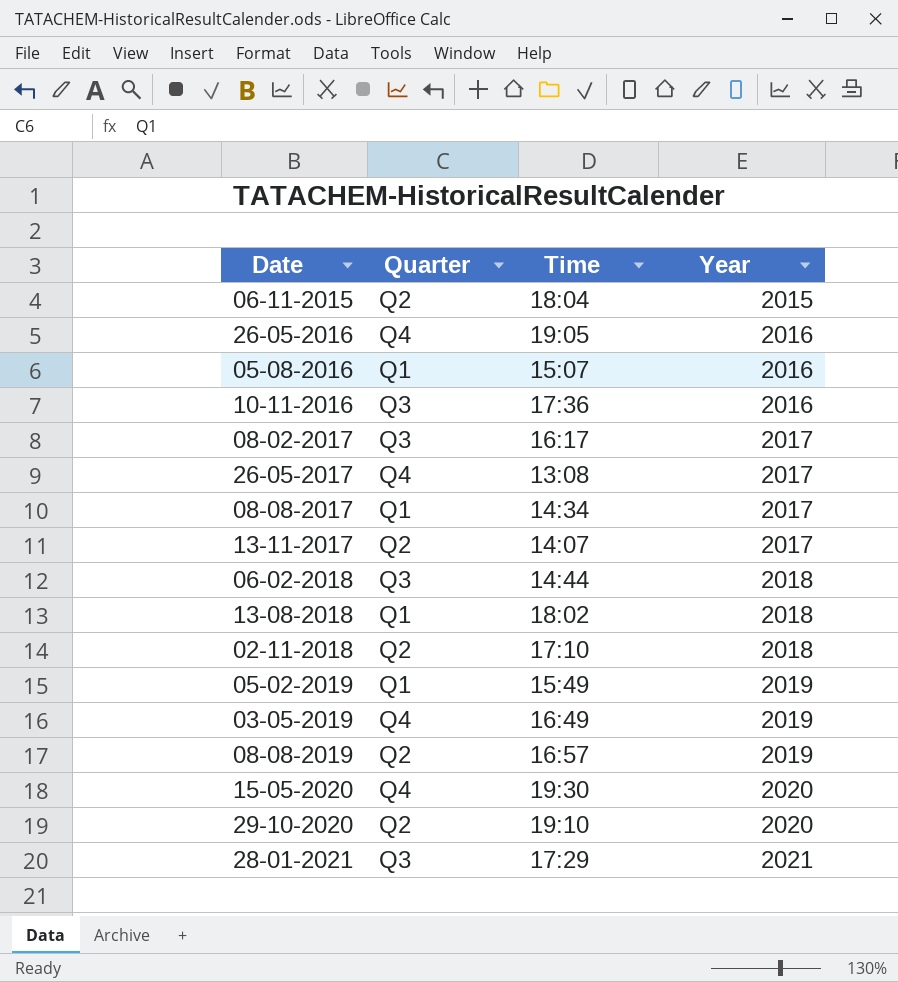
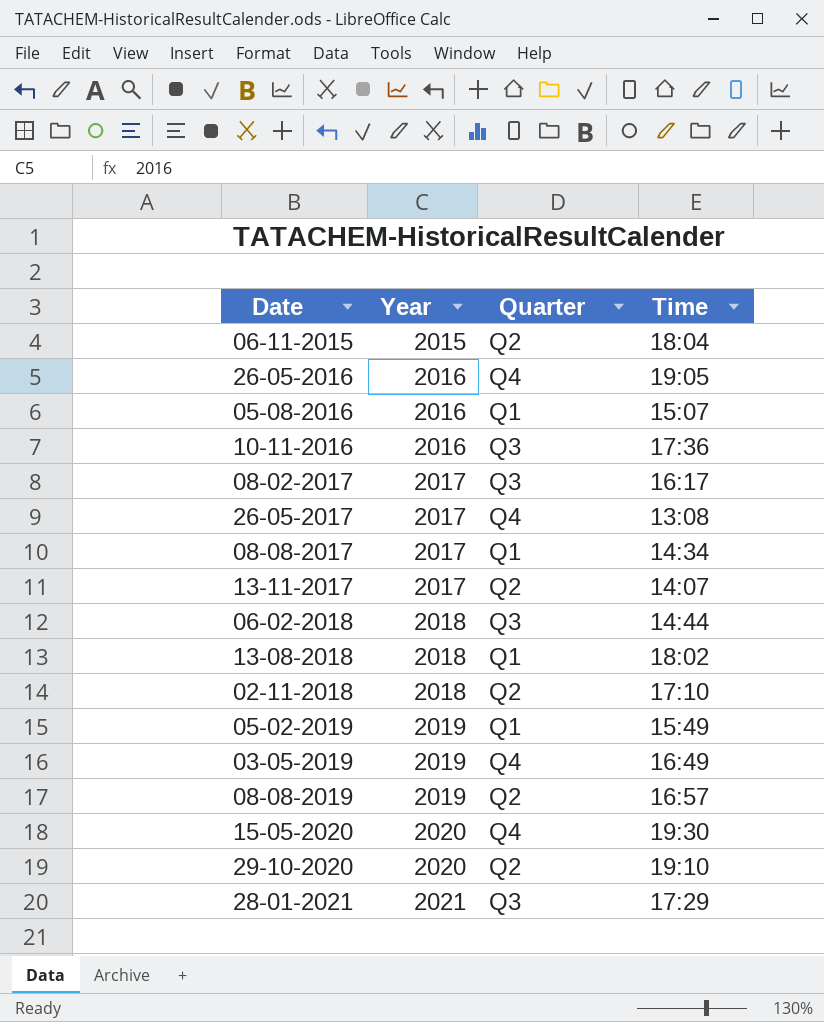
column Year | position: 4 -> 2

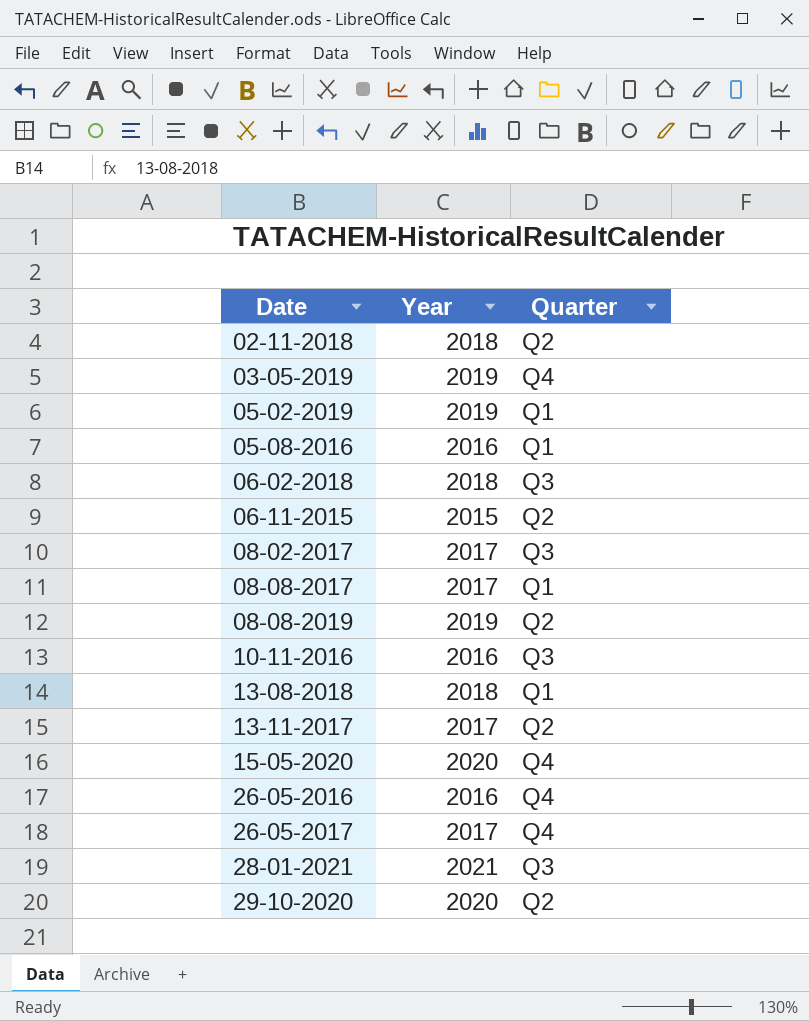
row order: Year ascending -> Date ascending
column Time | position: 4 -> none

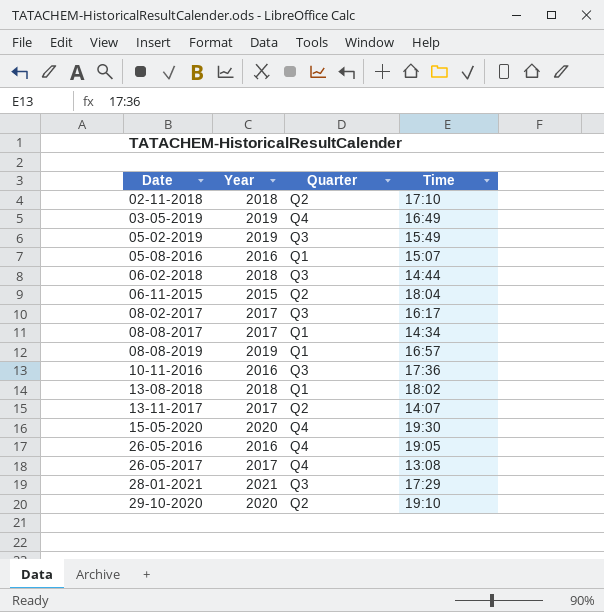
column Time | position: none -> 4
05-02-2019 | Quarter: Q1 -> Q3
08-08-2019 | Quarter: Q2 -> Q1

